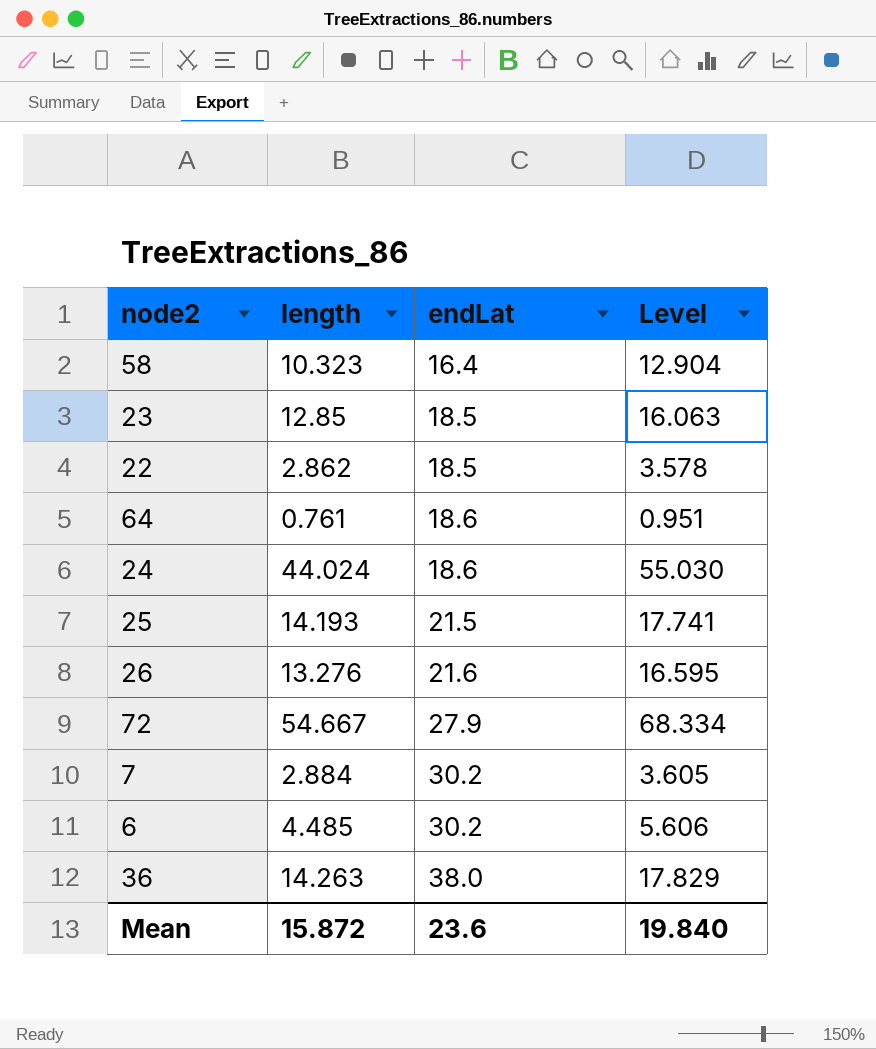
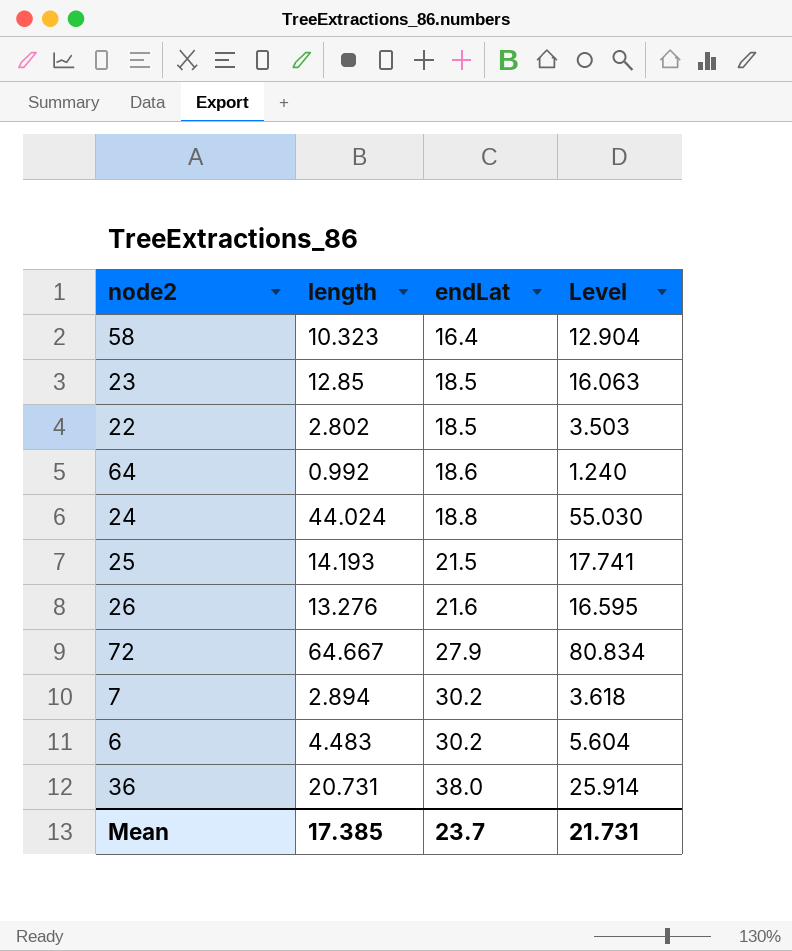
22 | length: 2.862 -> 2.802
22 | Level: 3.578 -> 3.503
64 | length: 0.761 -> 0.992
64 | Level: 0.951 -> 1.240
24 | endLat: 18.6 -> 18.8
72 | length: 54.667 -> 64.667
72 | Level: 68.334 -> 80.834
7 | length: 2.884 -> 2.894
7 | Level: 3.605 -> 3.618
6 | length: 4.485 -> 4.483
6 | Level: 5.606 -> 5.604
36 | length: 14.263 -> 20.731
36 | Level: 17.829 -> 25.914
Mean | length: 15.872 -> 17.385
Mean | endLat: 23.6 -> 23.7
Mean | Level: 19.840 -> 21.731

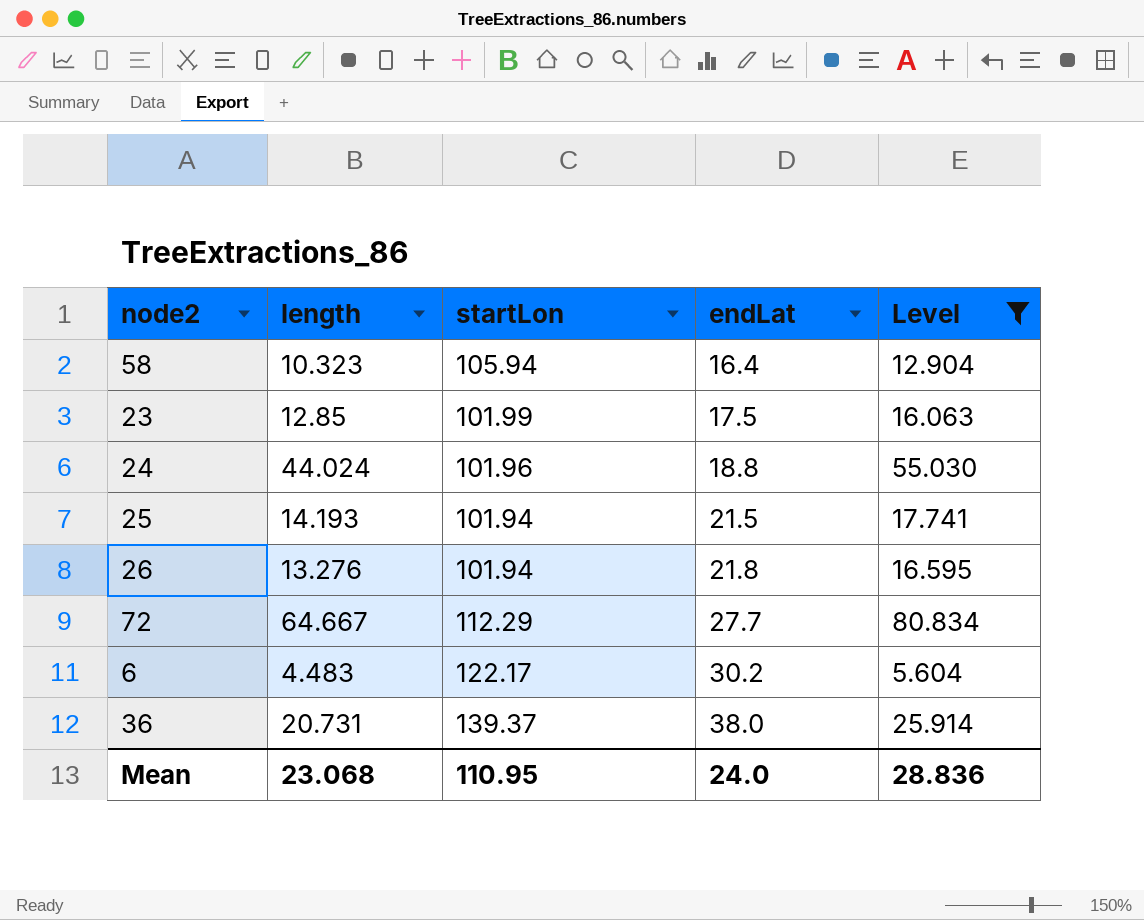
filter: none -> Level >= 5.604
column startLon | position: none -> 3
23 | endLat: 18.5 -> 17.5
26 | endLat: 21.6 -> 21.8
72 | endLat: 27.9 -> 27.7
Mean | length: 17.385 -> 23.068
Mean | endLat: 23.7 -> 24.0
Mean | Level: 21.731 -> 28.836

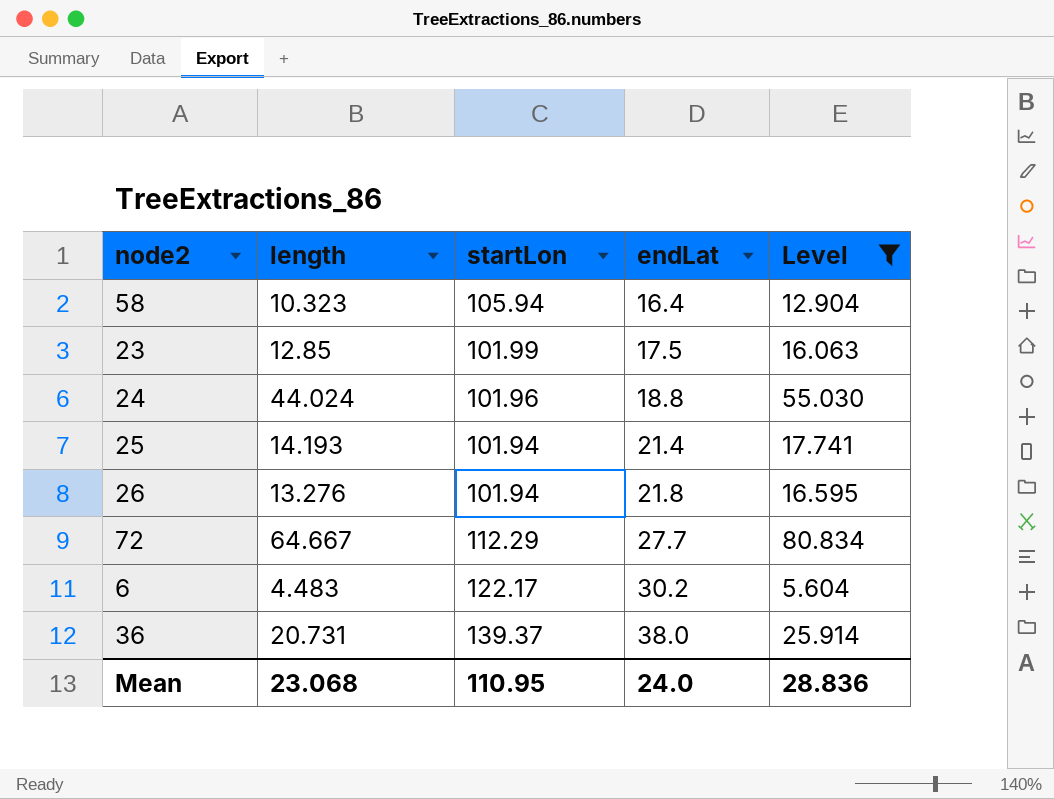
25 | endLat: 21.5 -> 21.4

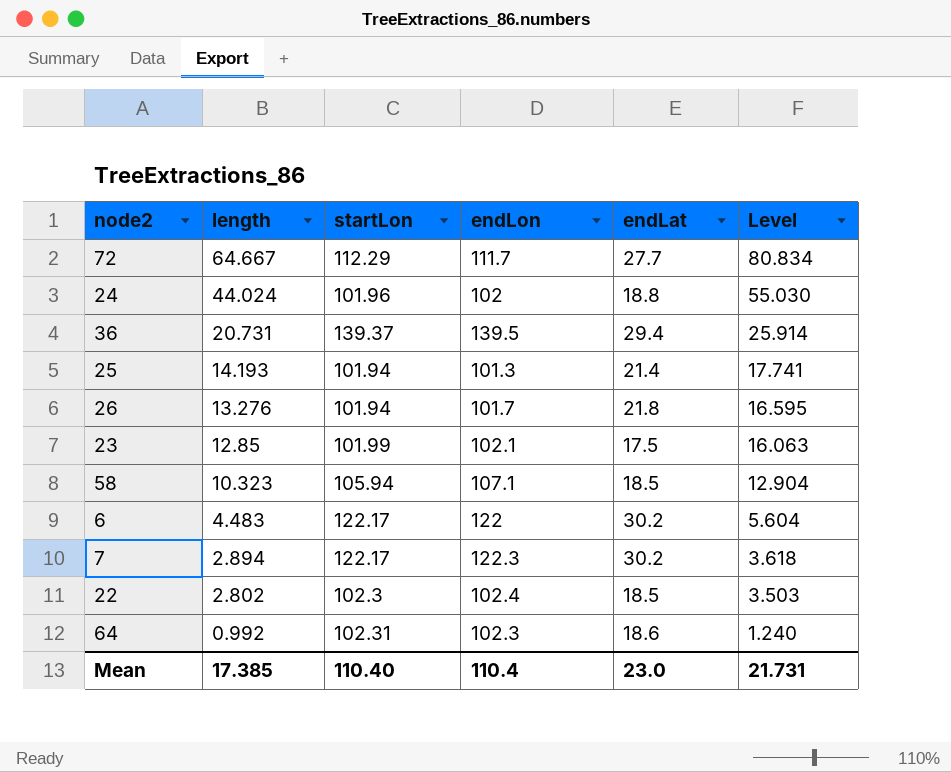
filter: Level >= 5.604 -> none
row order: endLat ascending -> length descending
column endLon | position: none -> 4
36 | endLat: 38.0 -> 29.4
58 | endLat: 16.4 -> 18.5
Mean | length: 23.068 -> 17.385
Mean | startLon: 110.95 -> 110.40
Mean | endLat: 24.0 -> 23.0
Mean | Level: 28.836 -> 21.731

